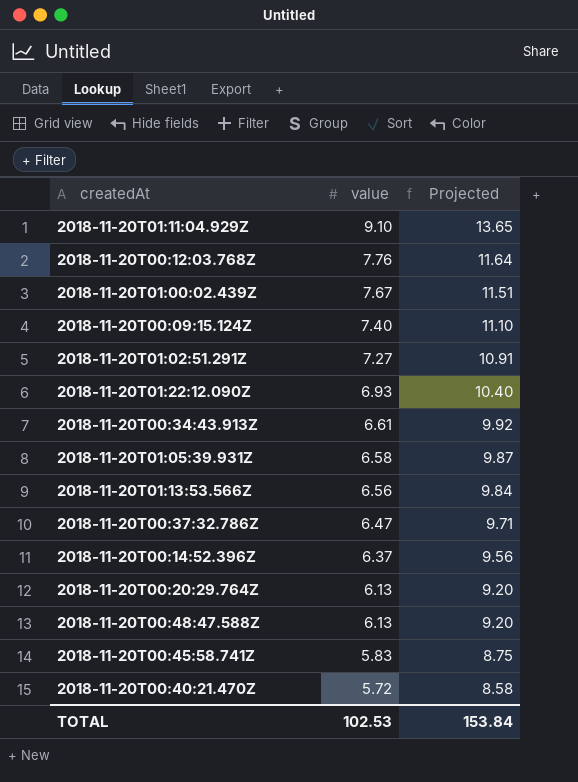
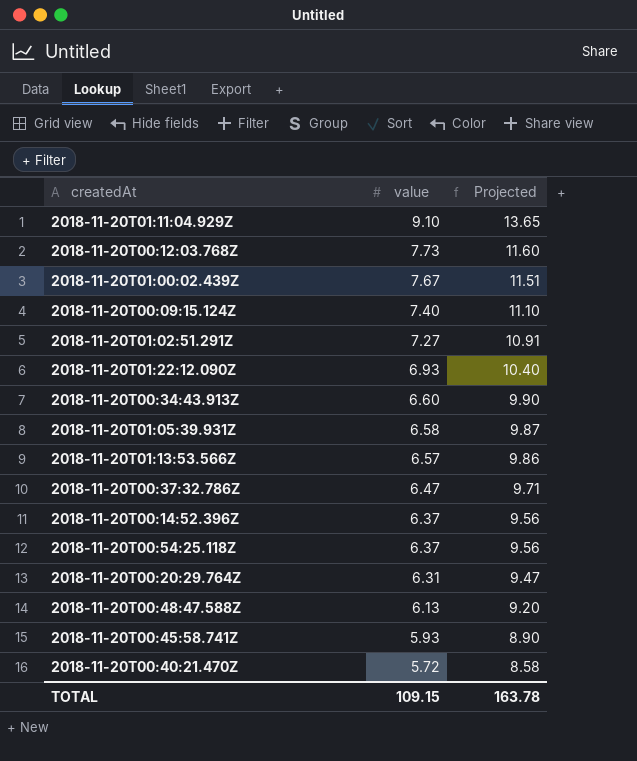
2018-11-20T00:12:03.768Z | value: 7.76 -> 7.73
2018-11-20T00:12:03.768Z | Projected: 11.64 -> 11.60
2018-11-20T00:34:43.913Z | value: 6.61 -> 6.60
2018-11-20T00:34:43.913Z | Projected: 9.92 -> 9.90
2018-11-20T01:13:53.566Z | value: 6.56 -> 6.57
2018-11-20T01:13:53.566Z | Projected: 9.84 -> 9.86
row 2018-11-20T00:54:25.118Z: none -> 6.37 | 9.56
2018-11-20T00:20:29.764Z | value: 6.13 -> 6.31
2018-11-20T00:20:29.764Z | Projected: 9.20 -> 9.47
2018-11-20T00:45:58.741Z | value: 5.83 -> 5.93
2018-11-20T00:45:58.741Z | Projected: 8.75 -> 8.90
TOTAL | value: 102.53 -> 109.15
TOTAL | Projected: 153.84 -> 163.78

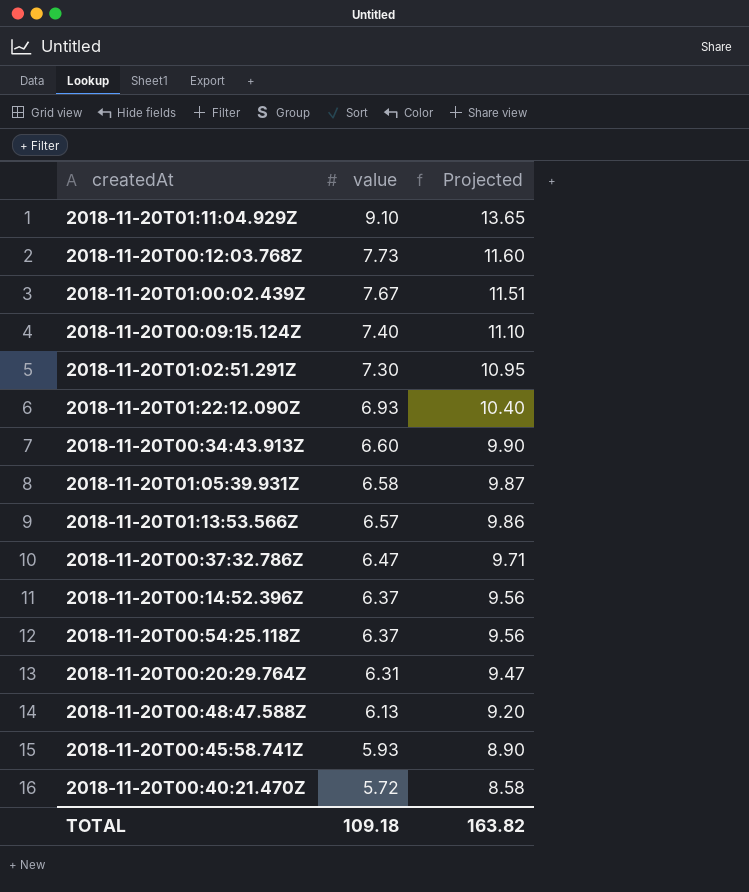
2018-11-20T01:02:51.291Z | value: 7.27 -> 7.30
2018-11-20T01:02:51.291Z | Projected: 10.91 -> 10.95
TOTAL | value: 109.15 -> 109.18
TOTAL | Projected: 163.78 -> 163.82

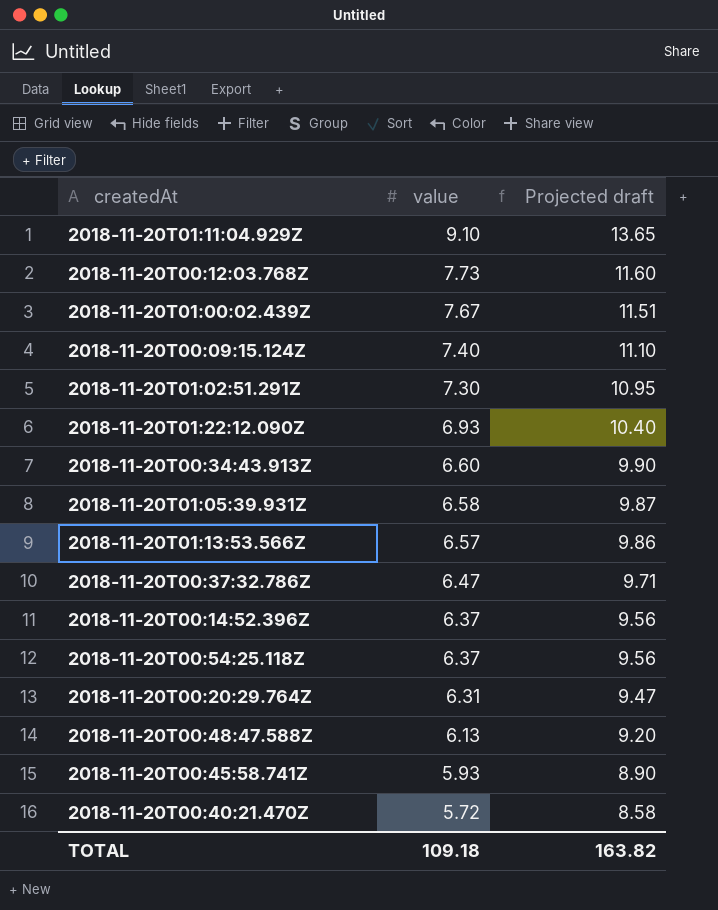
column name: Projected -> Projected draft

